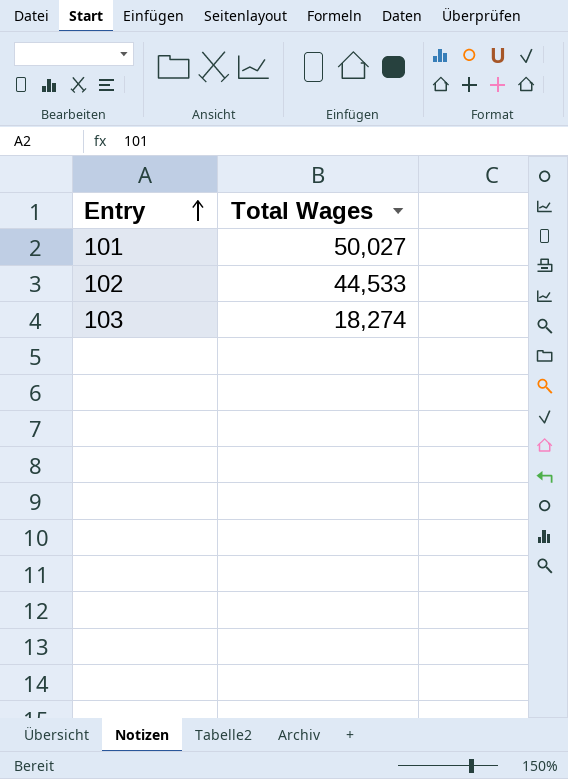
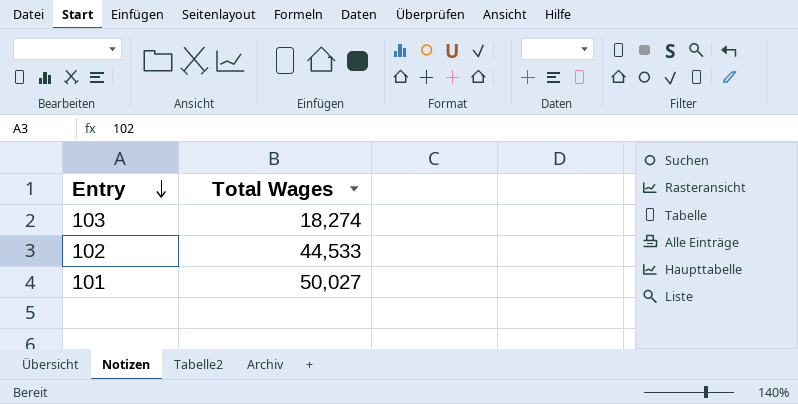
row order: Entry ascending -> Entry descending

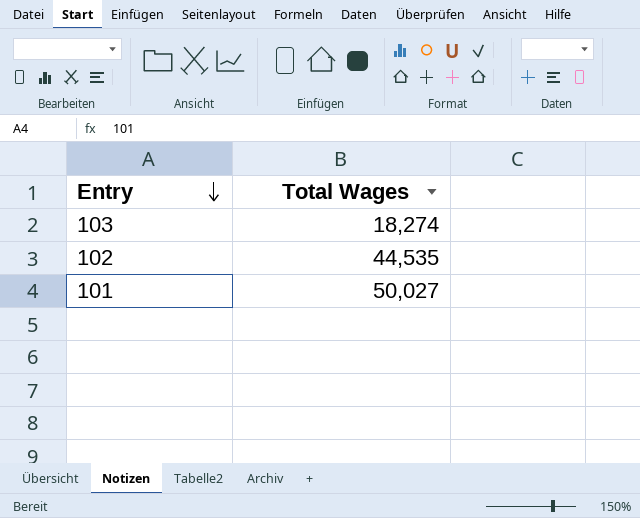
102 | Total Wages: 44,533 -> 44,535

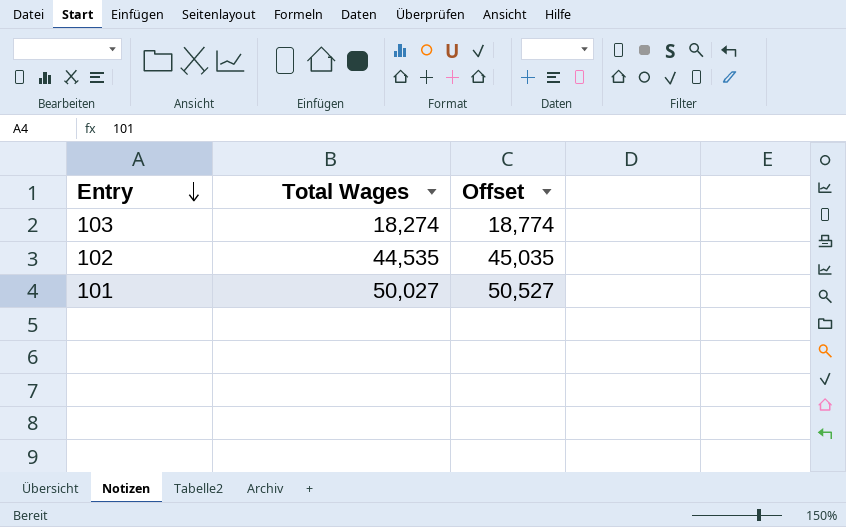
column Offset | formula: none -> [Total Wages] + 500

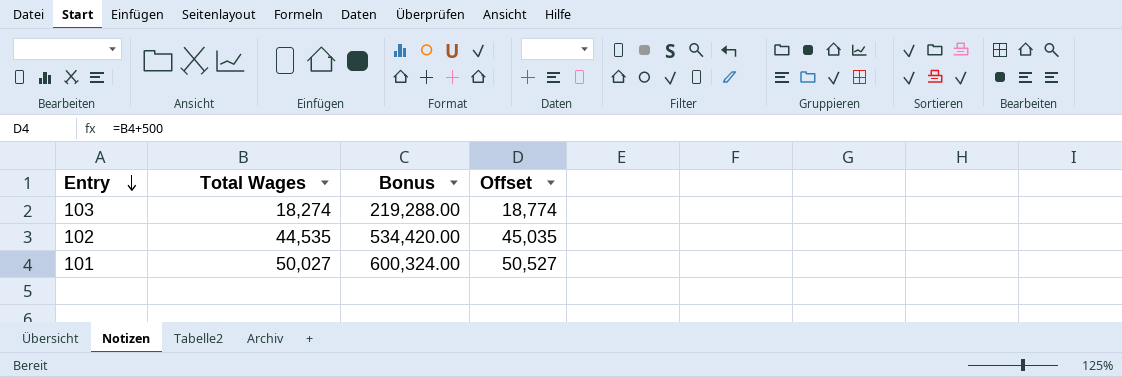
column Bonus | formula: none -> [Total Wages] * 12

